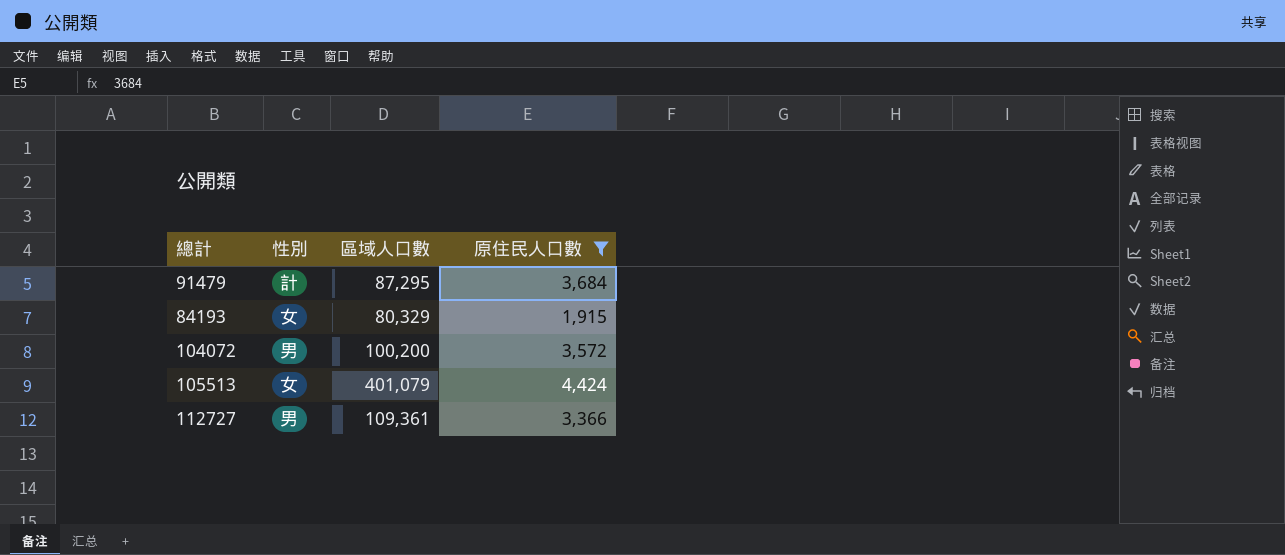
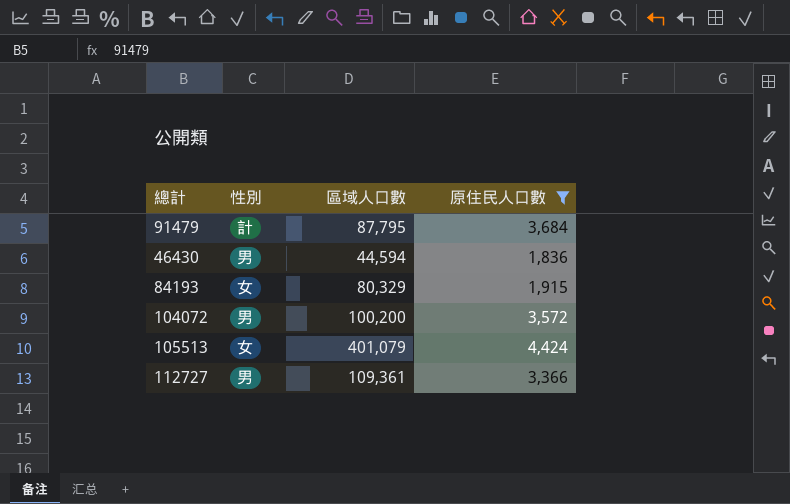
91479 | 區域人口數: 87,295 -> 87,795
row 46430: none -> 男 | 44,594 | 1,836

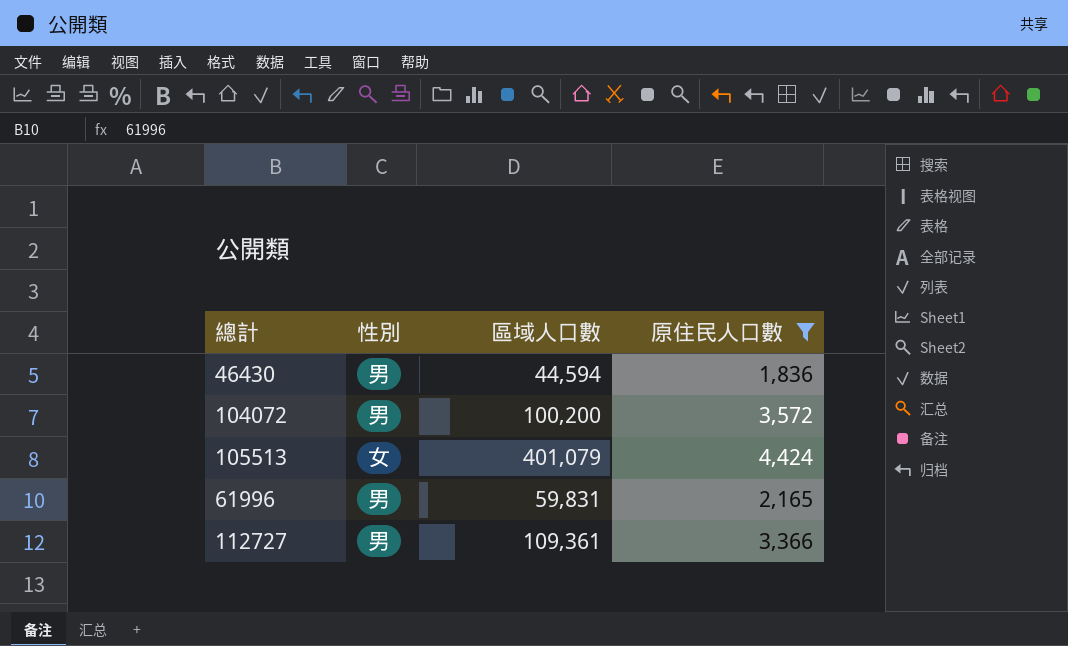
row 91479: 計 | 87,795 | 3,684 -> none
row 84193: 女 | 80,329 | 1,915 -> none
row 61996: none -> 男 | 59,831 | 2,165

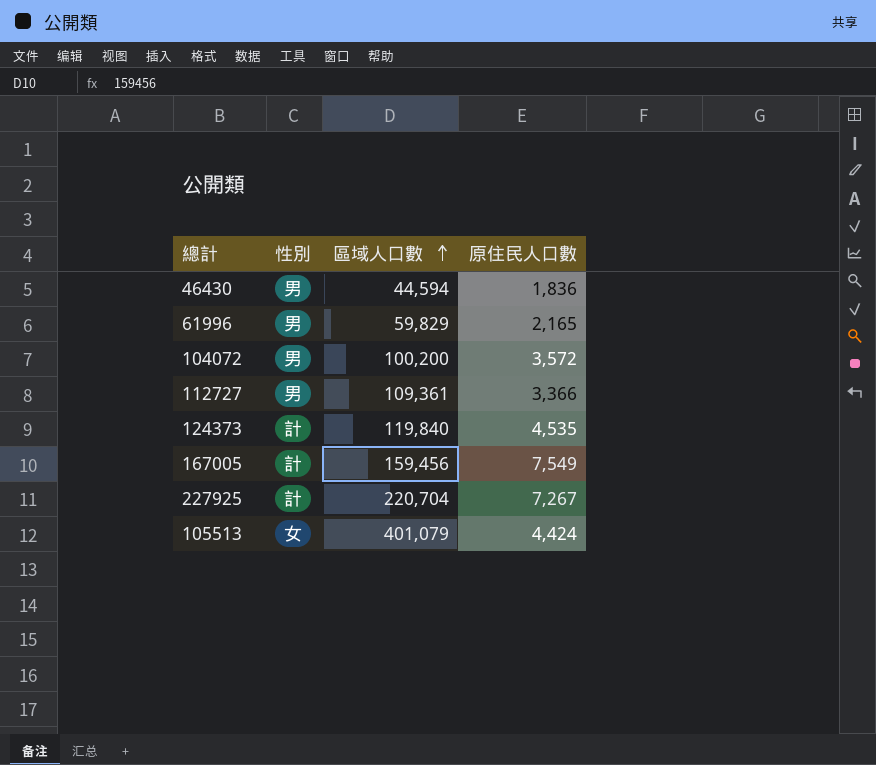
filter: 原住民人口數 <= 4,424 -> none
row order: none -> 區域人口數 ascending
61996 | 區域人口數: 59,831 -> 59,829

